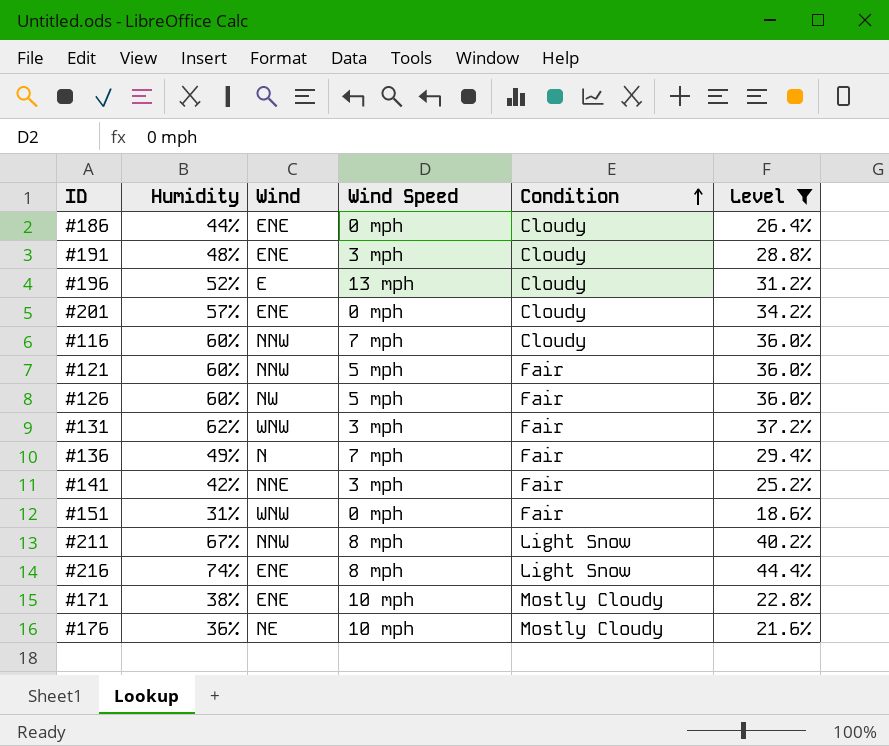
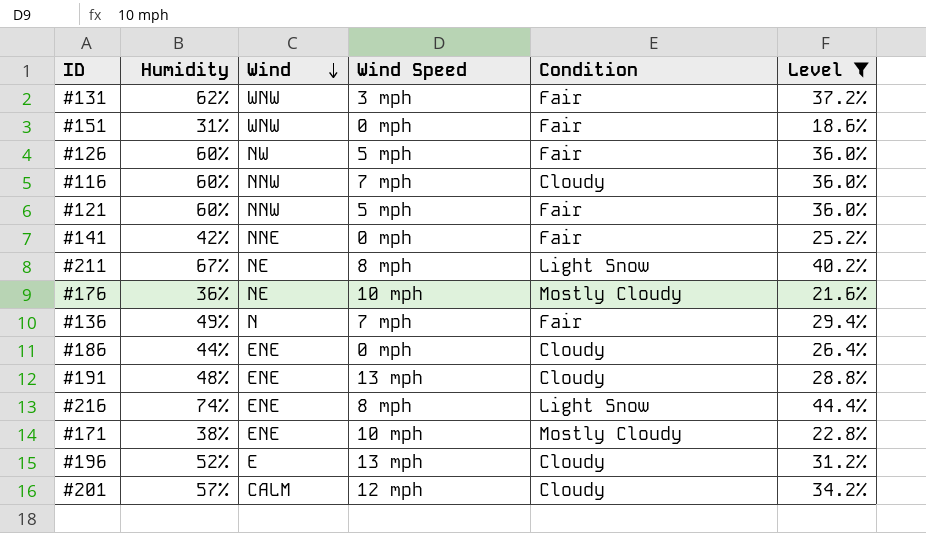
row order: Condition ascending -> Wind descending
#141 | Wind Speed: 3 mph -> 0 mph
#211 | Wind: NNW -> NE
#191 | Wind Speed: 3 mph -> 13 mph
#201 | Wind: ENE -> CALM
#201 | Wind Speed: 0 mph -> 12 mph

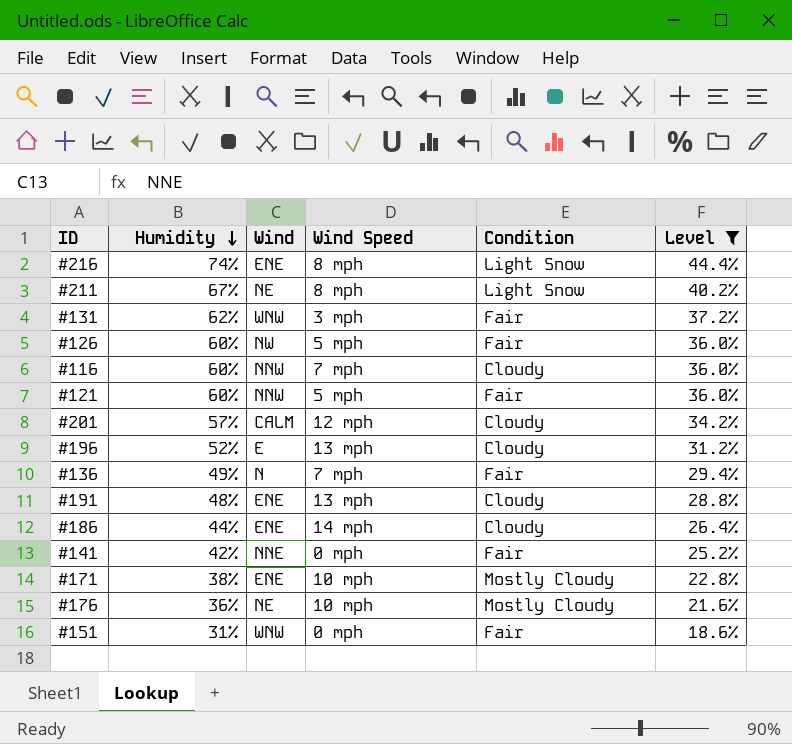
row order: Wind descending -> Humidity descending
#186 | Wind Speed: 0 mph -> 14 mph

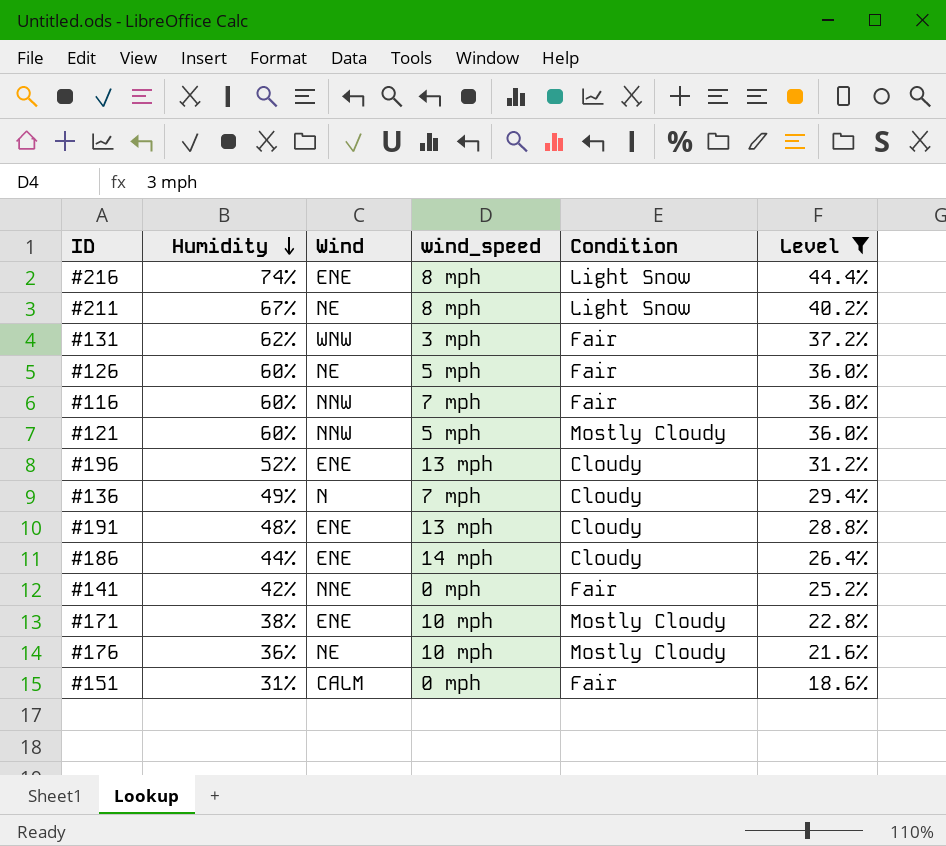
column name: Wind Speed -> wind_speed
row #201: 57% | CALM | 12 mph | Cloudy | 34.2% -> none
#126 | Wind: NW -> NE
#116 | Condition: Cloudy -> Fair
#121 | Condition: Fair -> Mostly Cloudy
#196 | Wind: E -> ENE
#136 | Condition: Fair -> Cloudy
#151 | Wind: WNW -> CALM

